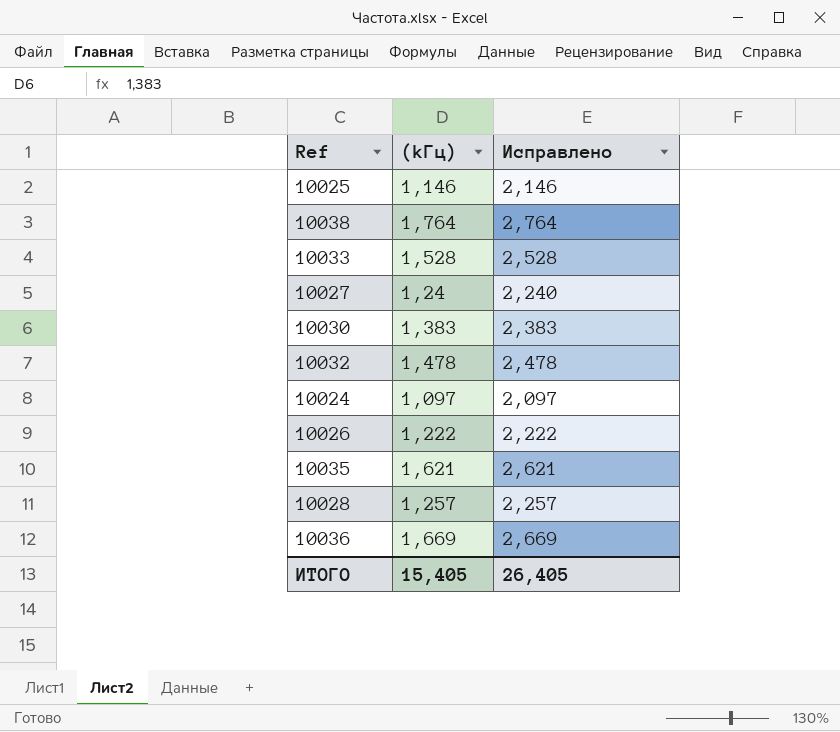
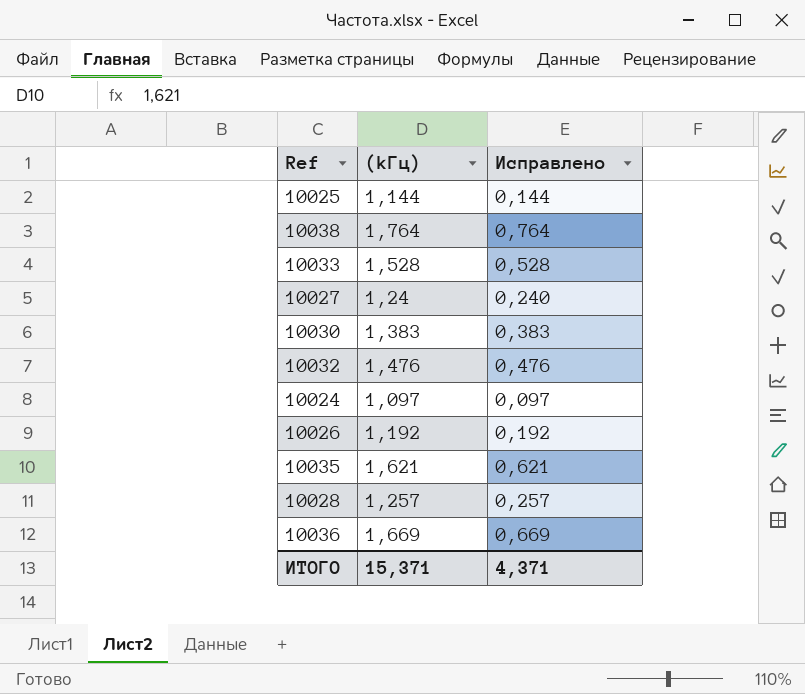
column Исправлено | formula: [(kГц)] + 1 -> [(kГц)] - 1
10025 | (kГц): 1,146 -> 1,144
10032 | (kГц): 1,478 -> 1,476
10026 | (kГц): 1,222 -> 1,192
ИТОГО | (kГц): 15,405 -> 15,371
ИТОГО | Исправлено: 26,405 -> 4,371

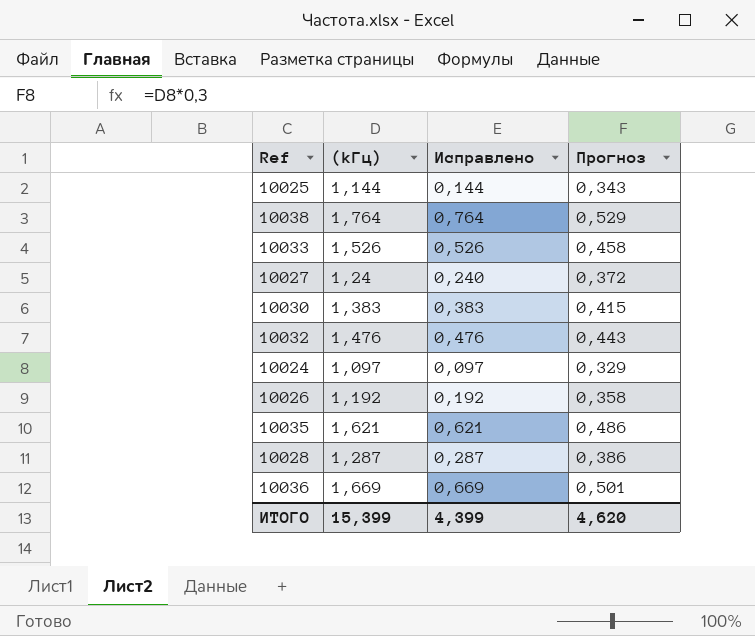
column Прогноз | formula: none -> [(kГц)] * 0,3
10033 | (kГц): 1,528 -> 1,526
10033 | Исправлено: 0,528 -> 0,526
10028 | (kГц): 1,257 -> 1,287
10028 | Исправлено: 0,257 -> 0,287
ИТОГО | (kГц): 15,371 -> 15,399
ИТОГО | Исправлено: 4,371 -> 4,399

